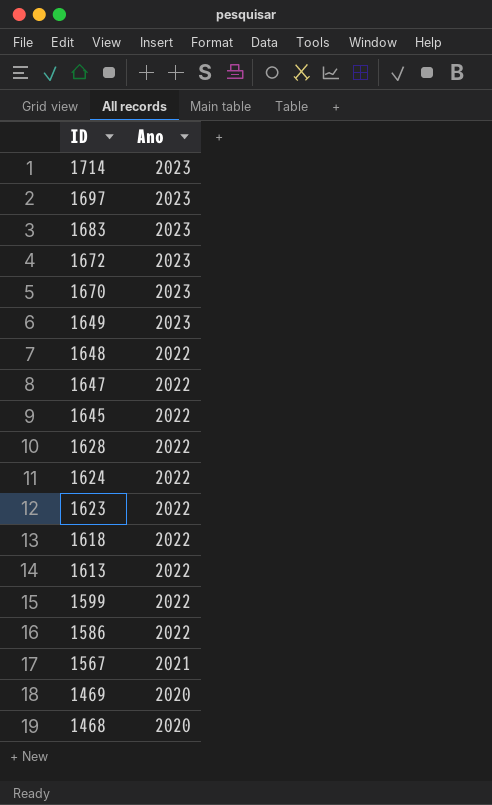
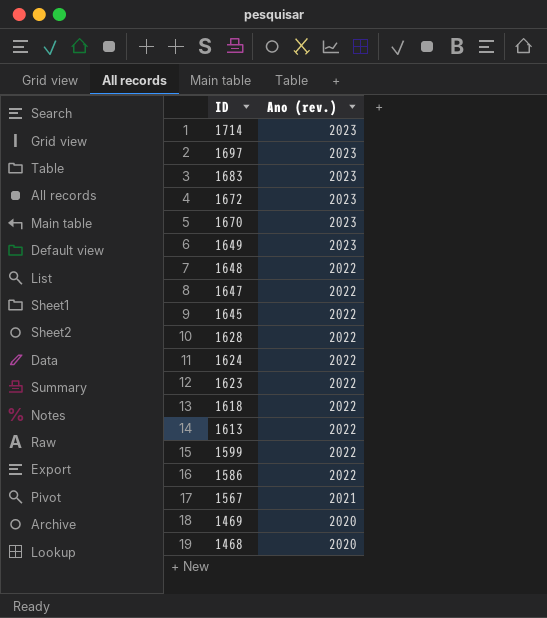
column name: Ano -> Ano (rev.)

